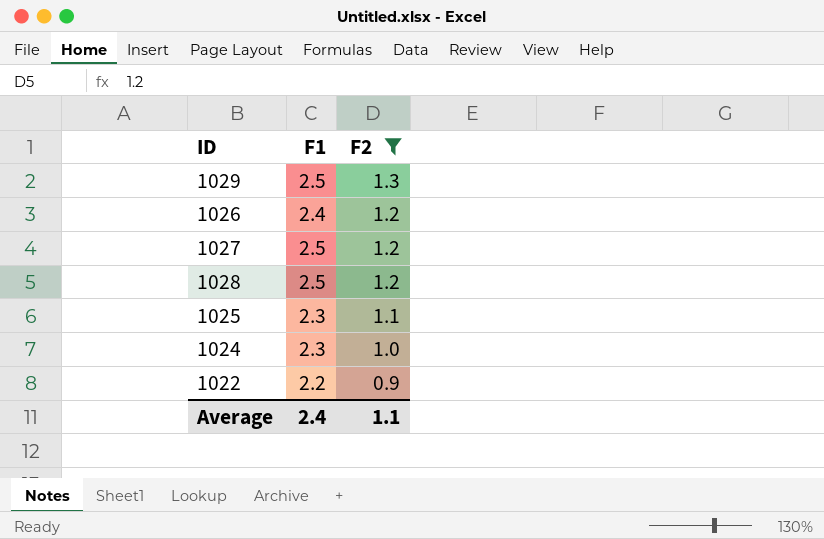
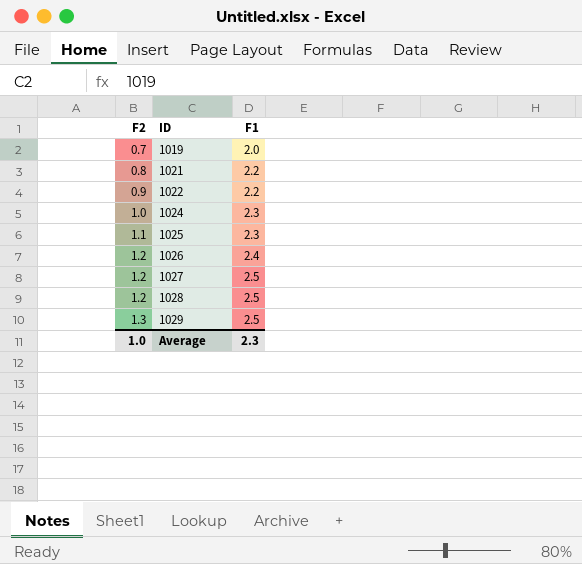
filter: F2 >= 0.9 -> none
row order: F2 descending -> F2 ascending
column F2 | position: 3 -> 1
Average | F2: 1.1 -> 1.0
Average | F1: 2.4 -> 2.3

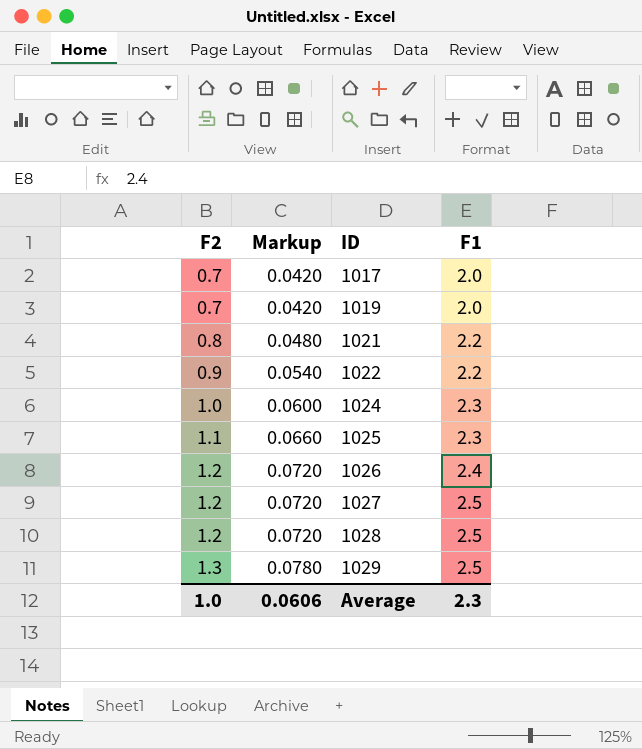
column Markup | formula: none -> [F2] * 0.06
row 1017: none -> 0.7 | 0.0420 | 2.0

